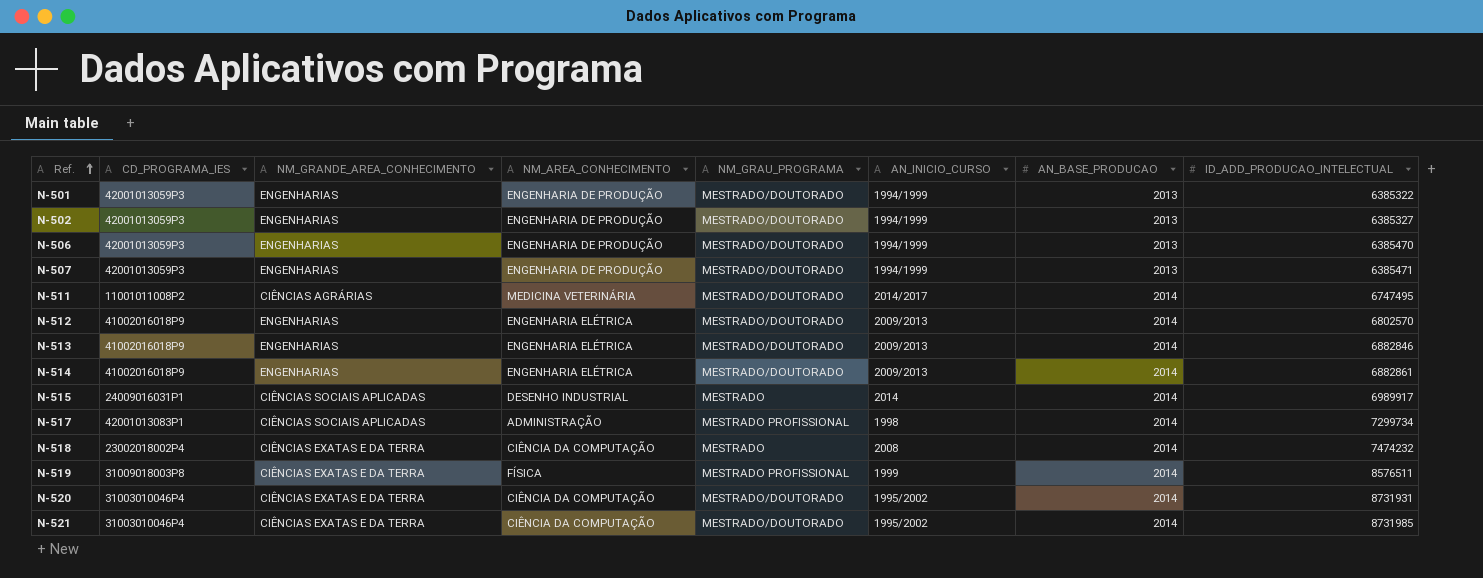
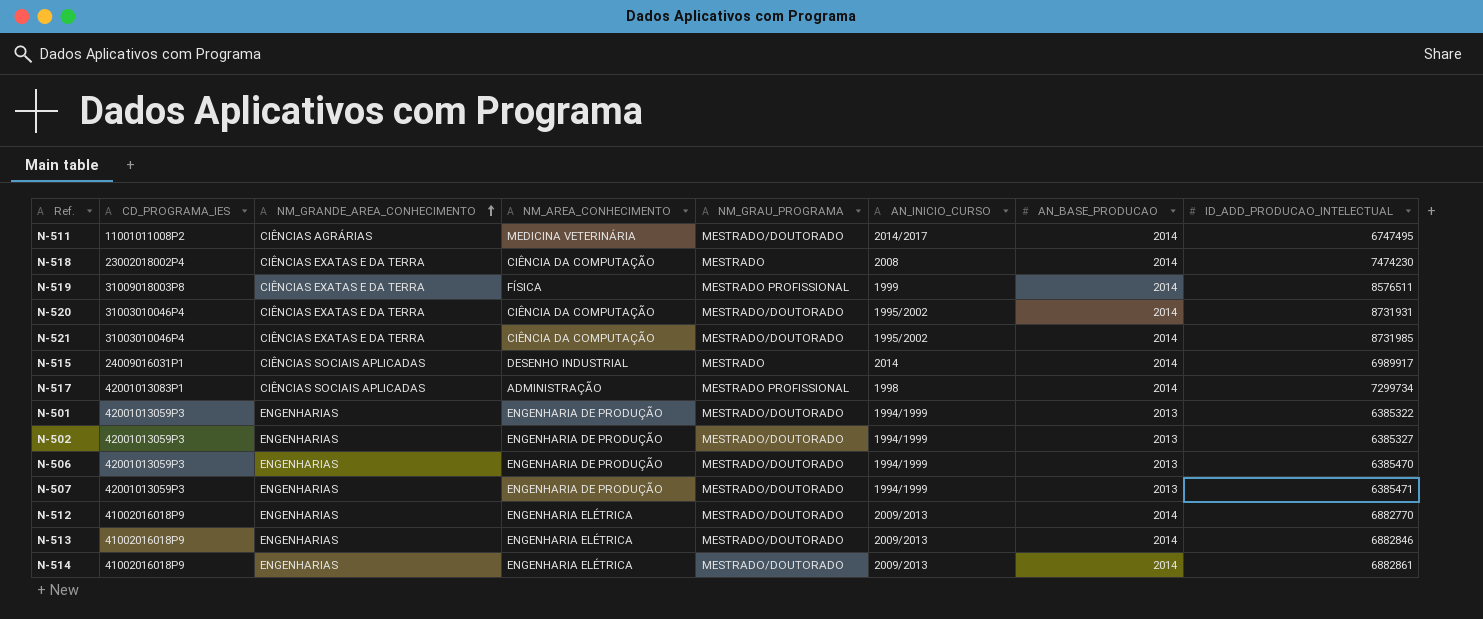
row order: Ref. ascending -> NM_GRANDE_AREA_CONHECIMENTO ascending
N-518 | ID_ADD_PRODUCAO_INTELECTUAL: 7474232 -> 7474230
N-512 | ID_ADD_PRODUCAO_INTELECTUAL: 6802570 -> 6882770

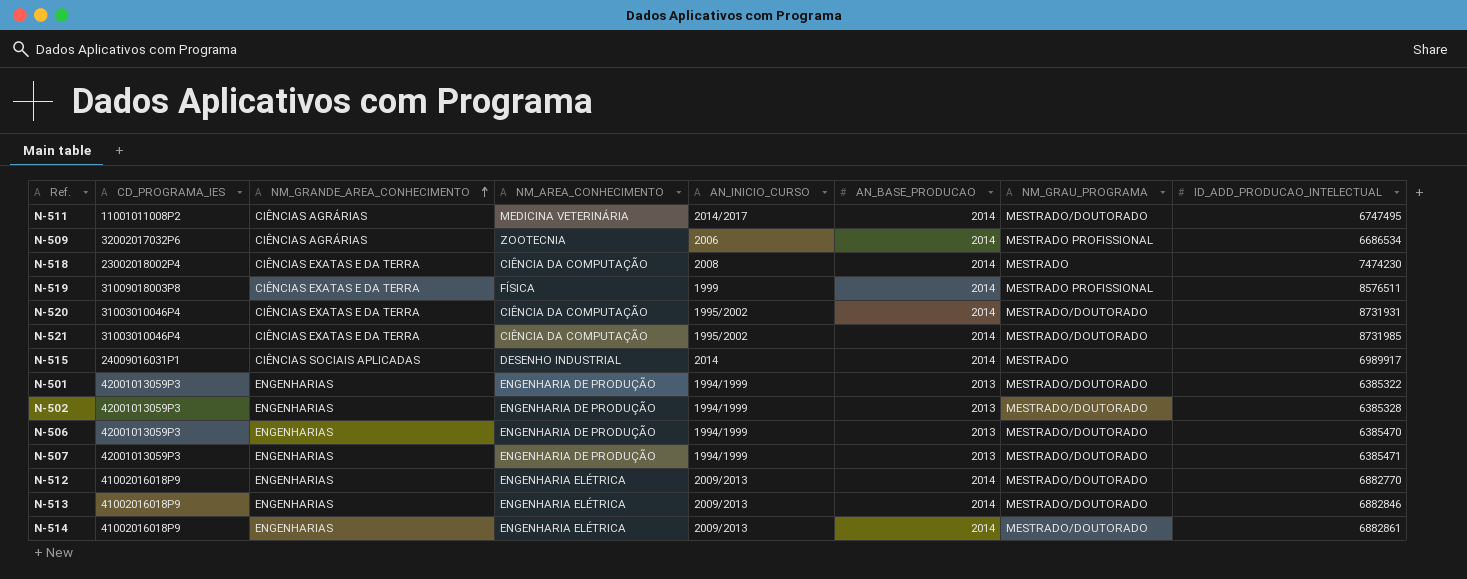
column NM_GRAU_PROGRAMA | position: 5 -> 7
row N-517: 42001013083P1 | CIÊNCIAS SOCIAIS APLICADAS | ADMINISTRAÇÃO | MESTRADO PROFISSIONAL | 1998 | 2014 | 7299734 -> none
row N-509: none -> 32002017032P6 | CIÊNCIAS AGRÁRIAS | ZOOTECNIA | 2006 | 2014 | MESTRADO PROFISSIONAL | 6686534
N-502 | ID_ADD_PRODUCAO_INTELECTUAL: 6385327 -> 6385328

